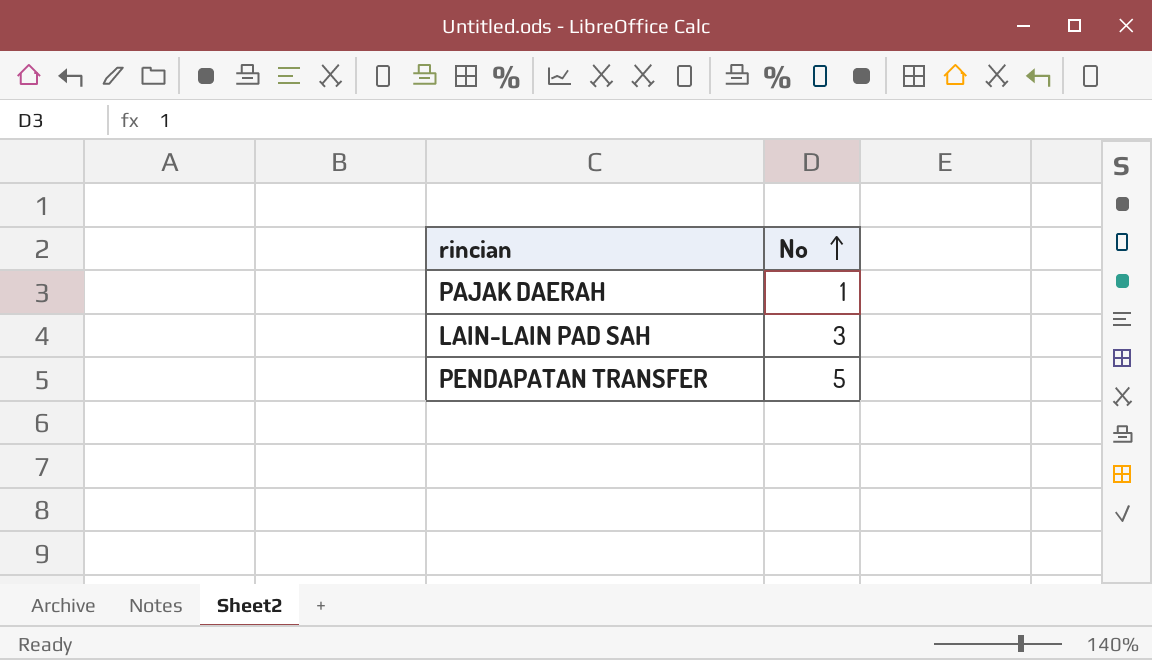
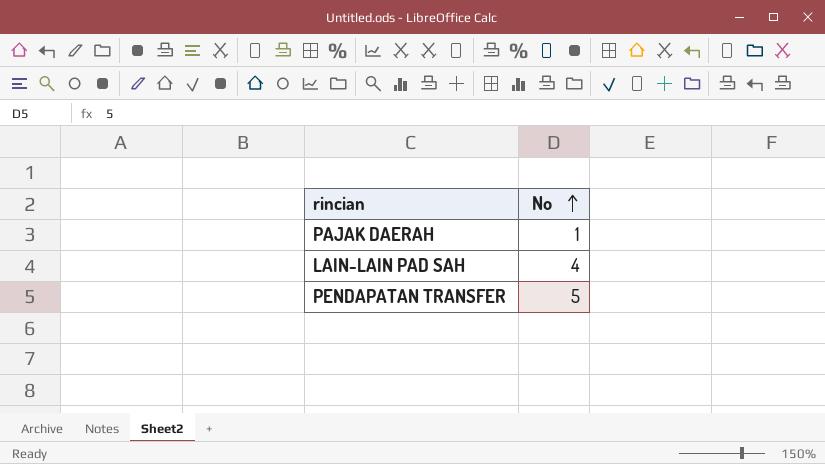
LAIN-LAIN PAD SAH | No: 3 -> 4

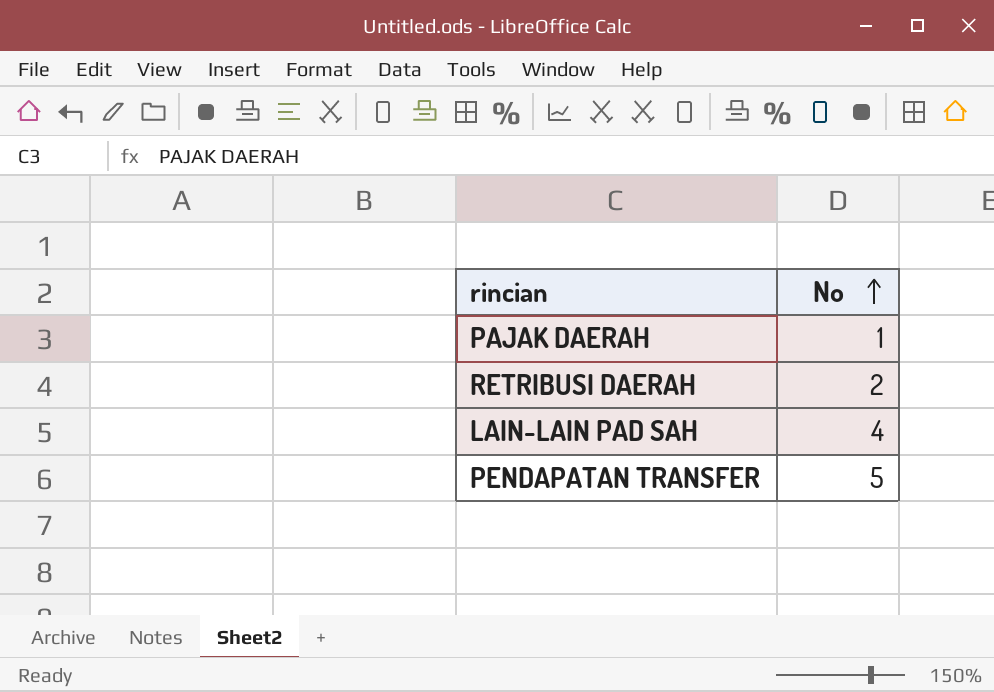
row RETRIBUSI DAERAH: none -> 2

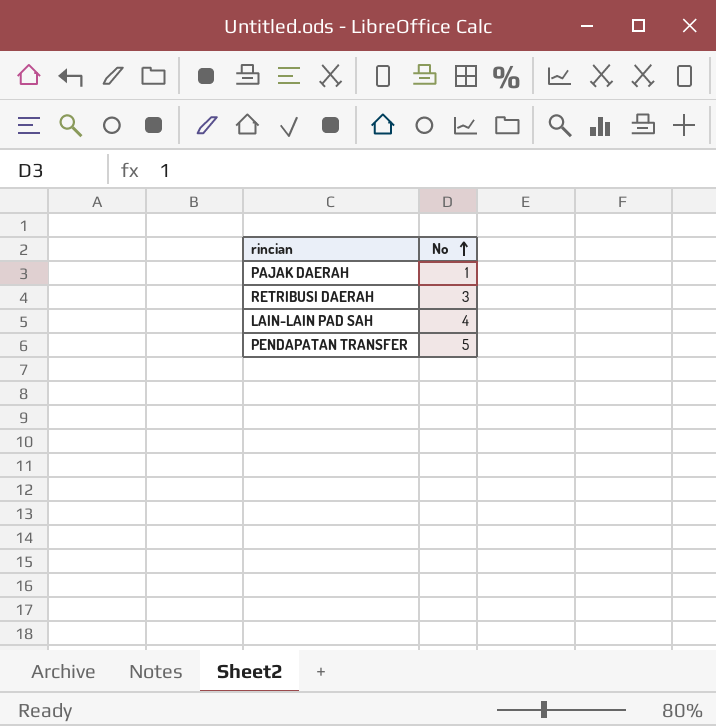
RETRIBUSI DAERAH | No: 2 -> 3

